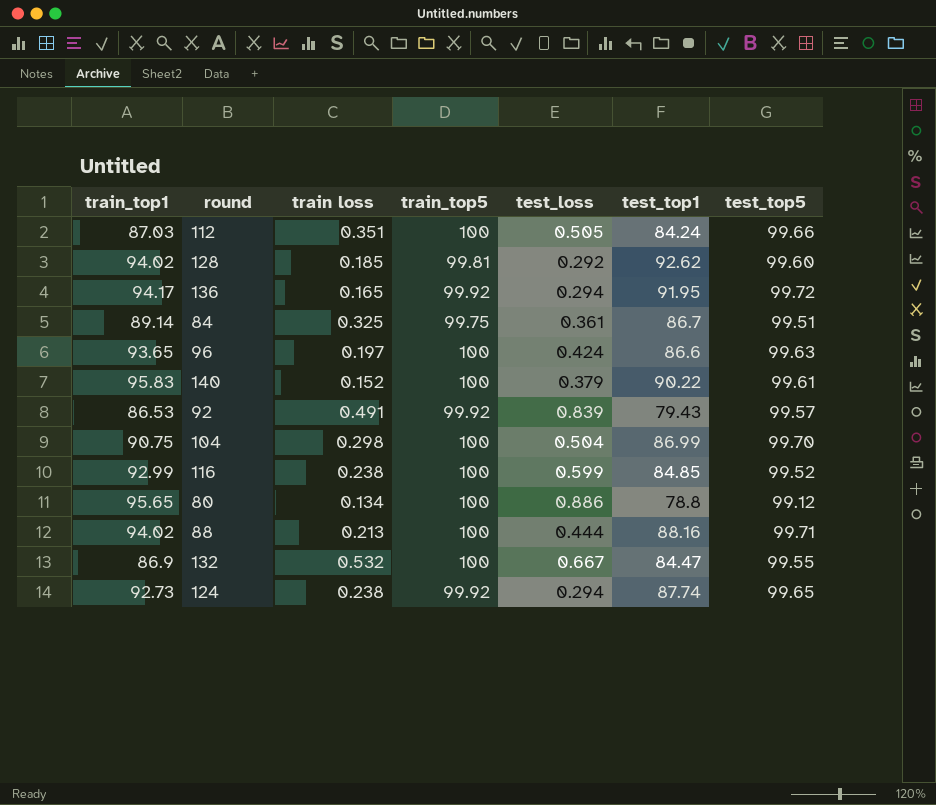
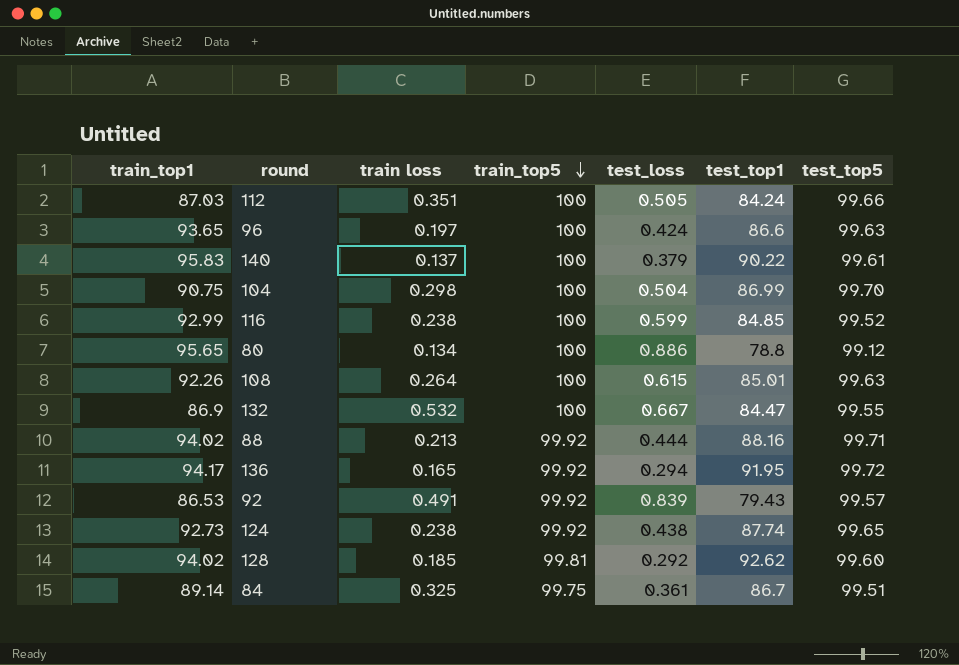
row order: none -> train_top5 descending
140 | train loss: 0.152 -> 0.137
row 108: none -> 92.26 | 0.264 | 100 | 0.615 | 85.01 | 99.63
88 | train_top5: 100 -> 99.92
124 | test_loss: 0.294 -> 0.438

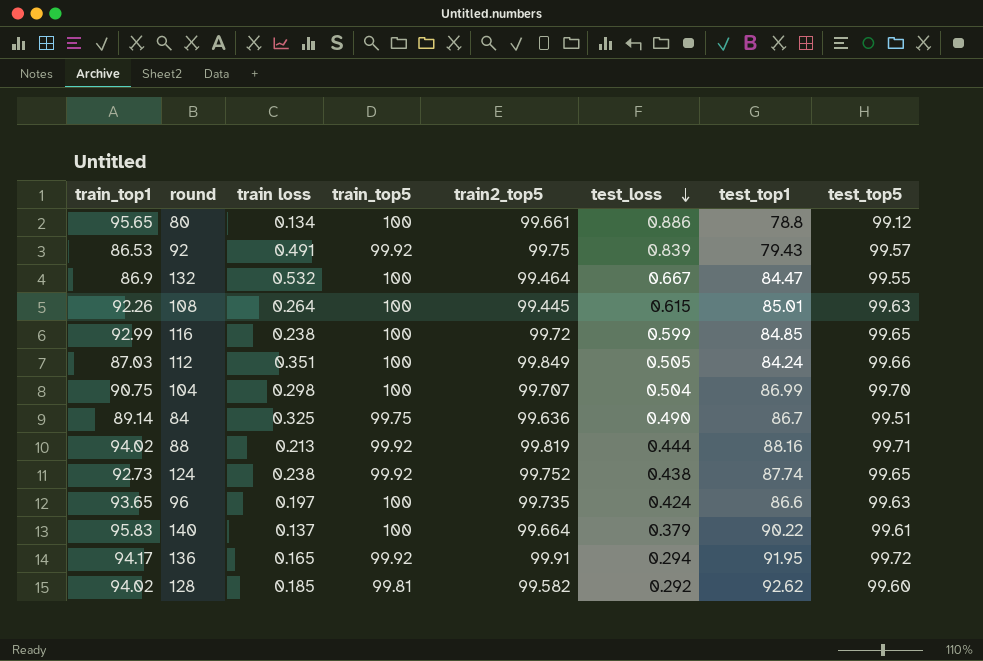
row order: train_top5 descending -> test_loss descending
column train2_top5 | position: none -> 5
116 | test_top5: 99.52 -> 99.65
84 | test_loss: 0.361 -> 0.490

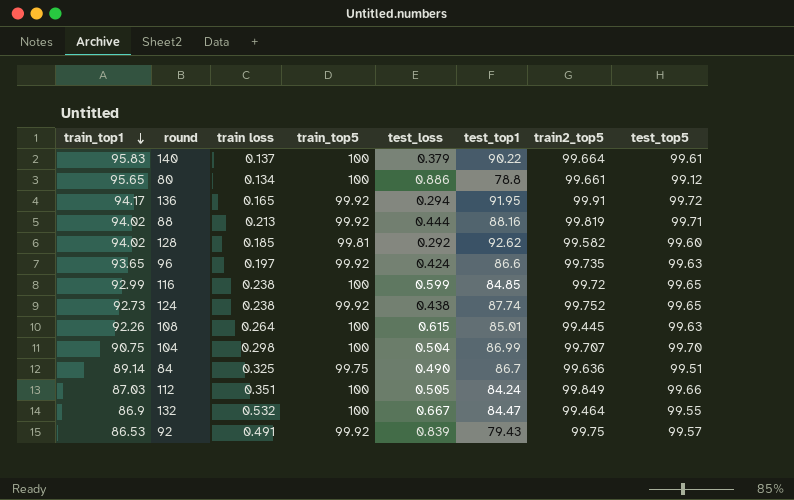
row order: test_loss descending -> train_top1 descending
column train2_top5 | position: 5 -> 7
96 | train_top5: 100 -> 99.92

